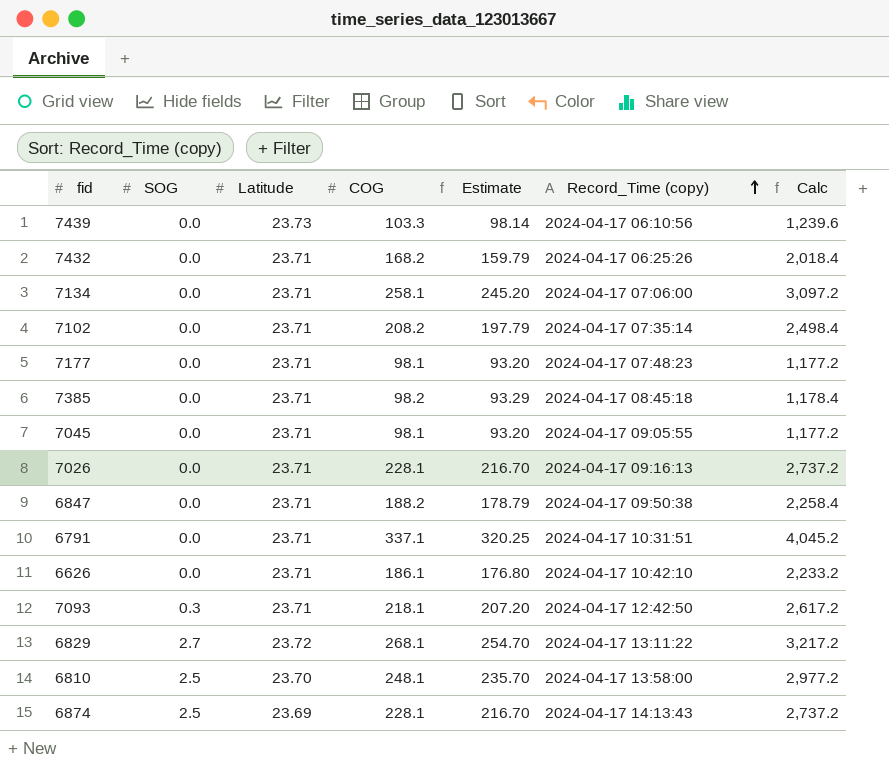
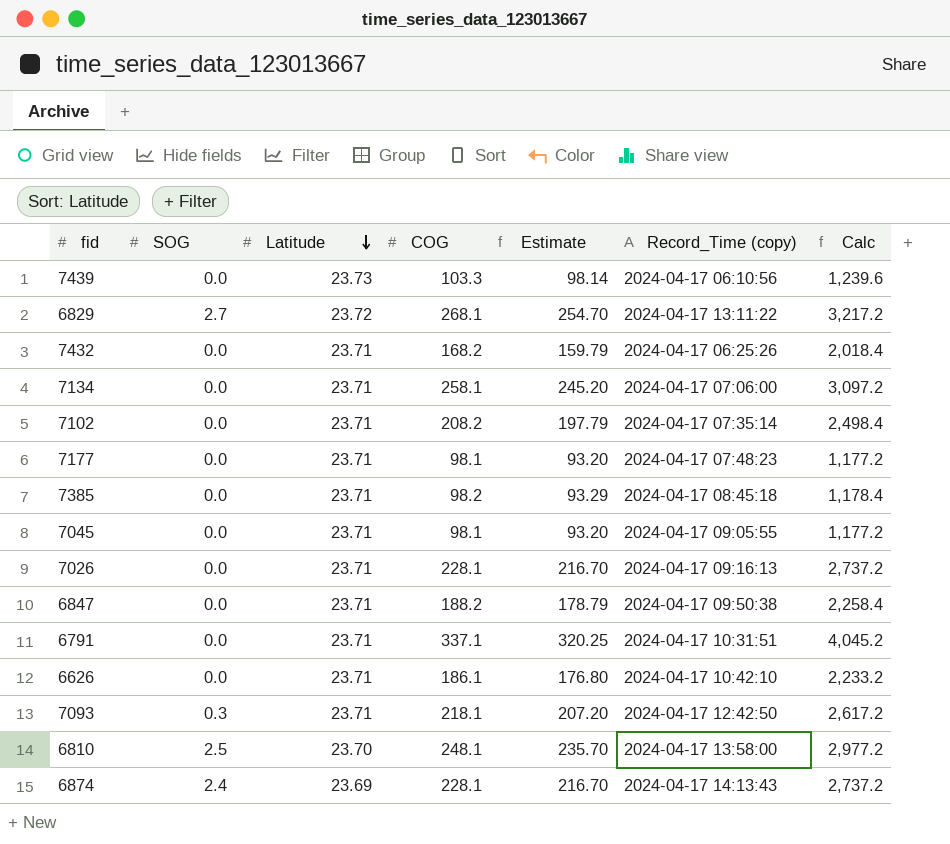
row order: Record_Time (copy) ascending -> Latitude descending
6874 | SOG: 2.5 -> 2.4

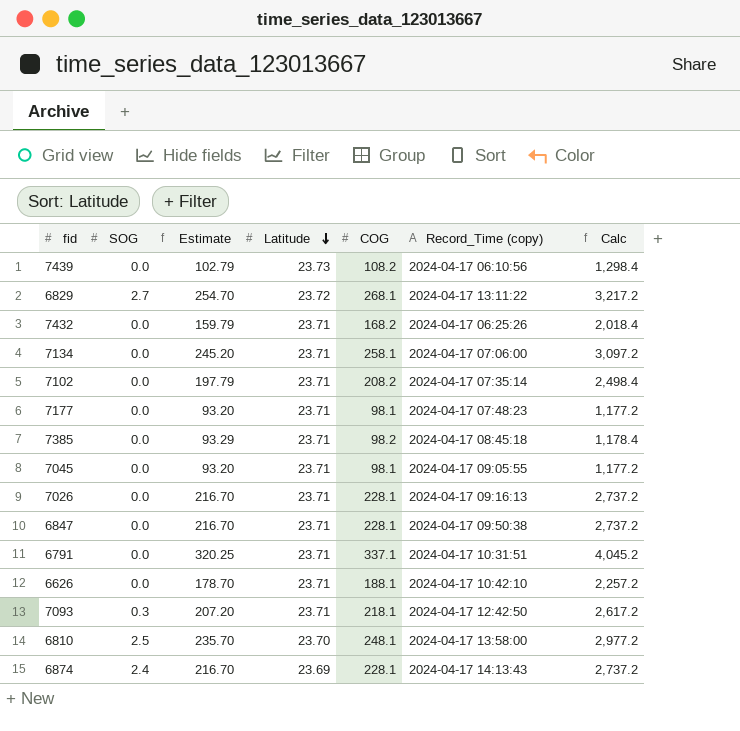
column Estimate | position: 5 -> 3
7439 | Estimate: 98.14 -> 102.79
7439 | COG: 103.3 -> 108.2
7439 | Calc: 1,239.6 -> 1,298.4
6847 | Estimate: 178.79 -> 216.70
6847 | COG: 188.2 -> 228.1
6847 | Calc: 2,258.4 -> 2,737.2
6626 | Estimate: 176.80 -> 178.70
6626 | COG: 186.1 -> 188.1
6626 | Calc: 2,233.2 -> 2,257.2

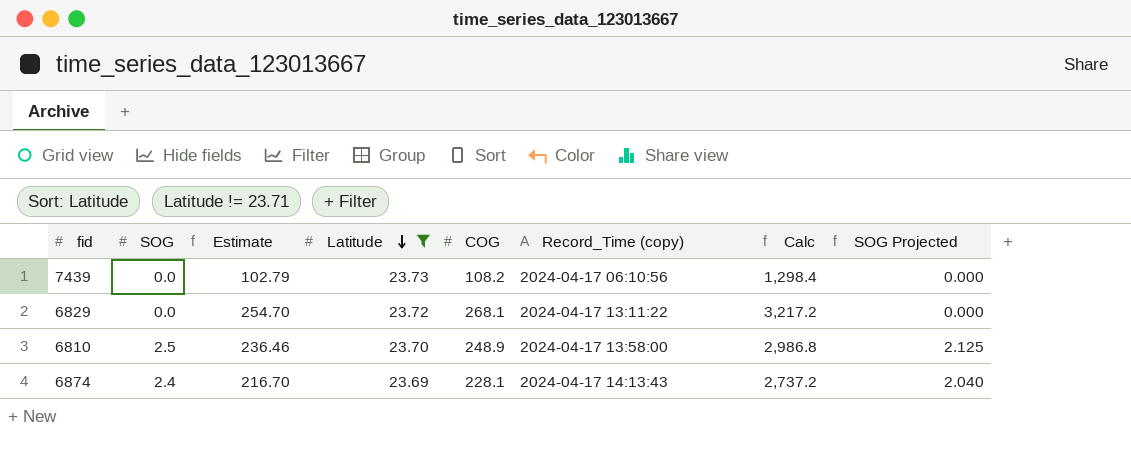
filter: none -> Latitude != 23.71
column SOG Projected | formula: none -> [SOG] * 0.85
6829 | SOG: 2.7 -> 0.0
6810 | Estimate: 235.70 -> 236.46
6810 | COG: 248.1 -> 248.9
6810 | Calc: 2,977.2 -> 2,986.8

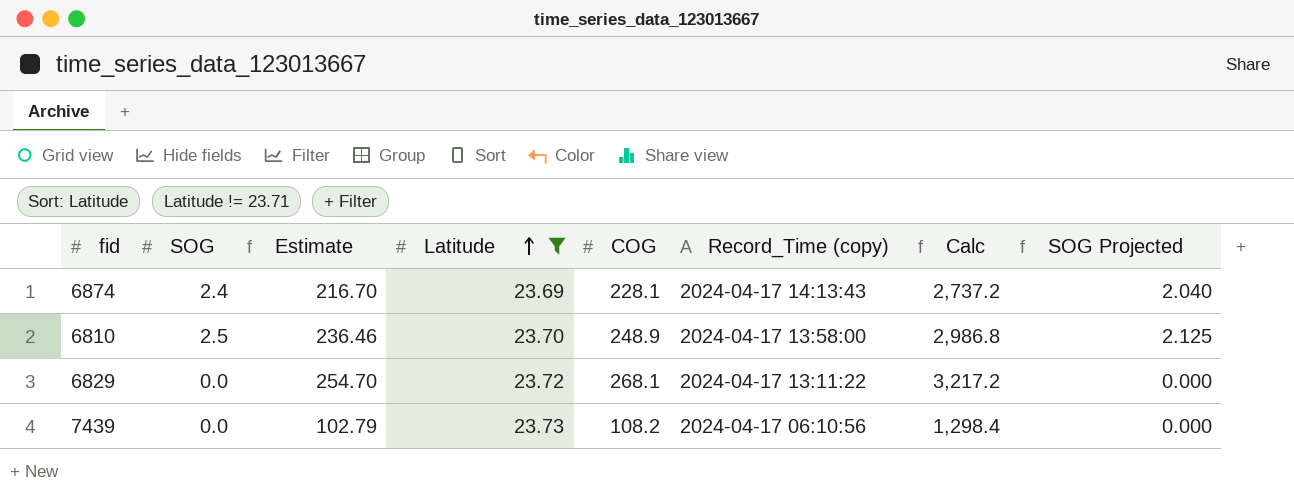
row order: Latitude descending -> Latitude ascending

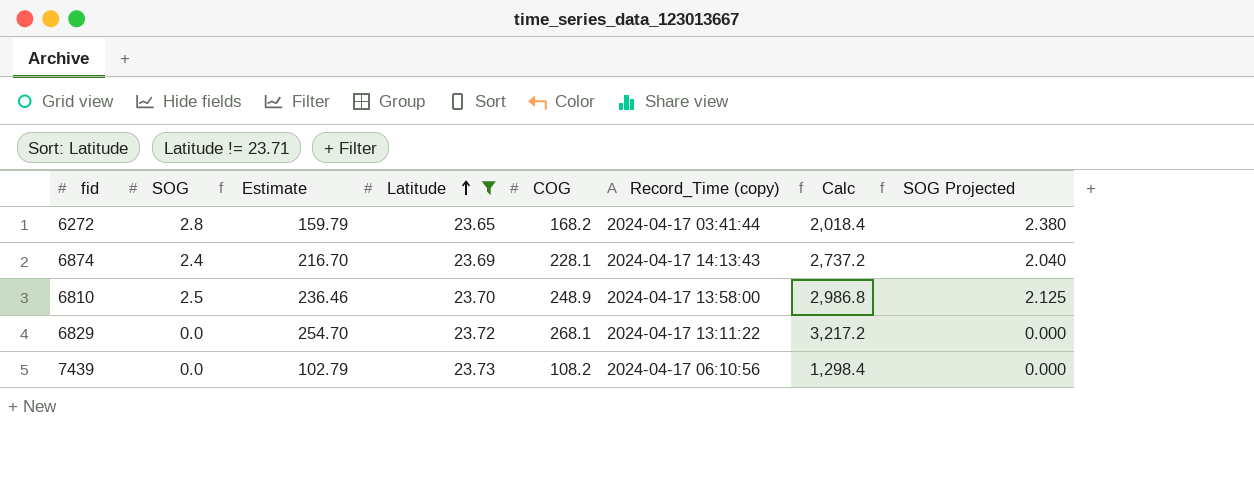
row 6272: none -> 2.8 | 159.79 | 23.65 | 168.2 | 2024-04-17 03:41:44 | 2,018.4 | 2.380

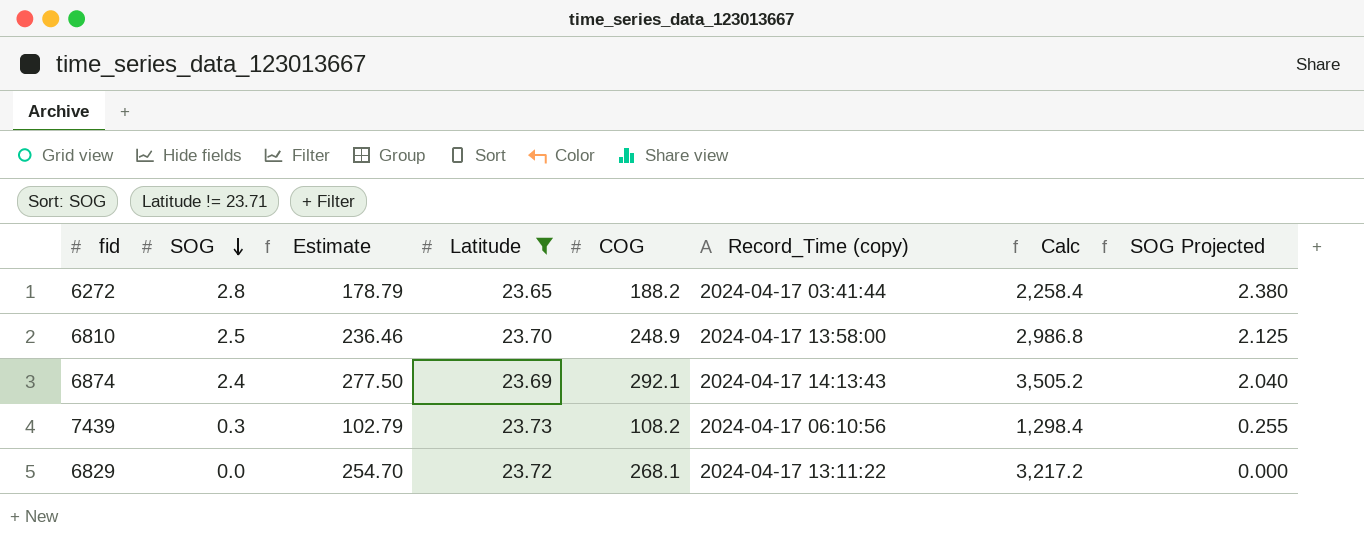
row order: Latitude ascending -> SOG descending
6272 | Estimate: 159.79 -> 178.79
6272 | COG: 168.2 -> 188.2
6272 | Calc: 2,018.4 -> 2,258.4
6874 | Estimate: 216.70 -> 277.50
6874 | COG: 228.1 -> 292.1
6874 | Calc: 2,737.2 -> 3,505.2
7439 | SOG: 0.0 -> 0.3
7439 | SOG Projected: 0.000 -> 0.255

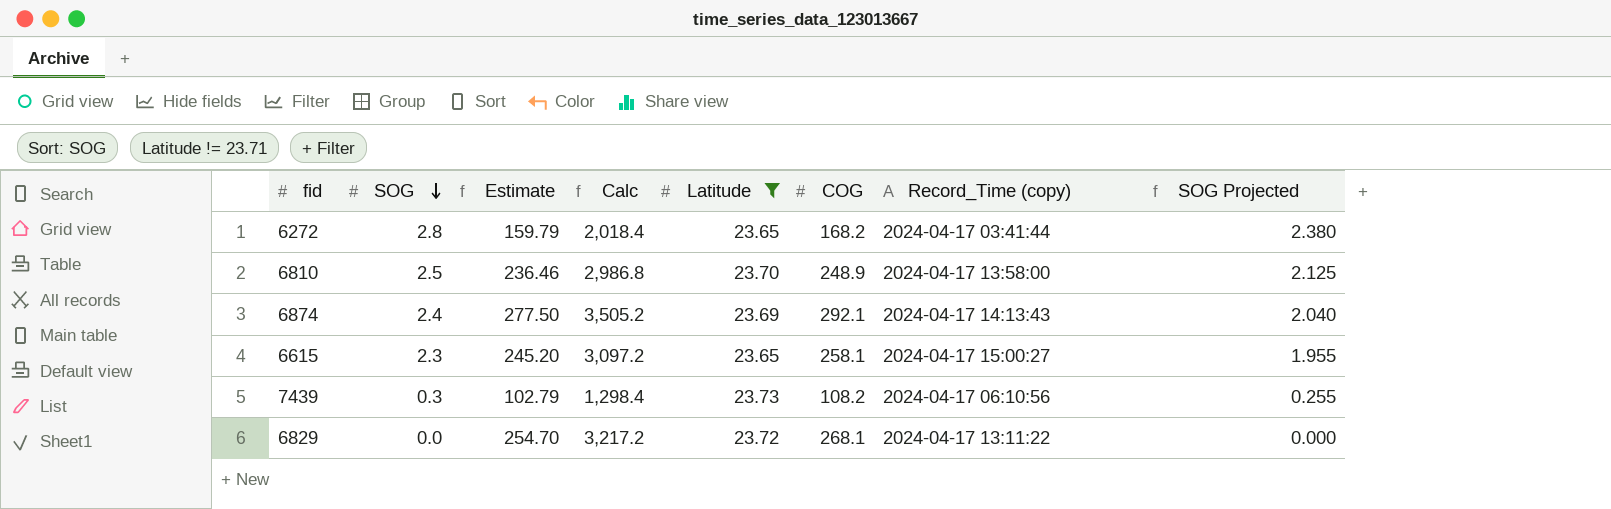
column Calc | position: 7 -> 4
6272 | Estimate: 178.79 -> 159.79
6272 | Calc: 2,258.4 -> 2,018.4
6272 | COG: 188.2 -> 168.2
row 6615: none -> 2.3 | 245.20 | 3,097.2 | 23.65 | 258.1 | 2024-04-17 15:00:27 | 1.955

